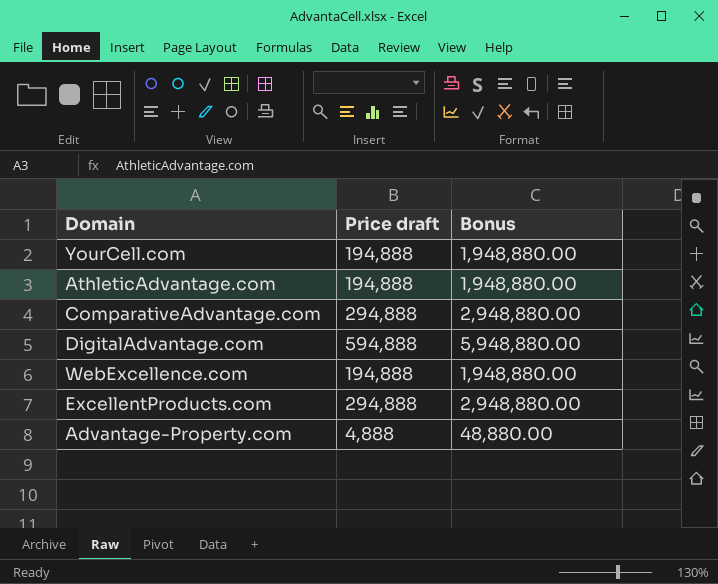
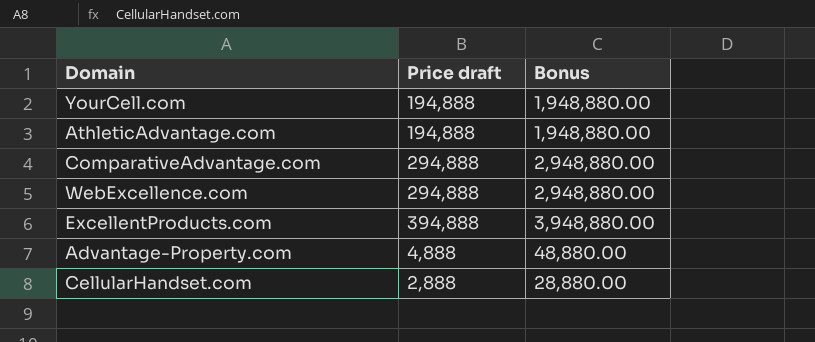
row DigitalAdvantage.com: 594,888 | 5,948,880.00 -> none
WebExcellence.com | Price draft: 194,888 -> 294,888
WebExcellence.com | Bonus: 1,948,880.00 -> 2,948,880.00
ExcellentProducts.com | Price draft: 294,888 -> 394,888
ExcellentProducts.com | Bonus: 2,948,880.00 -> 3,948,880.00
row CellularHandset.com: none -> 2,888 | 28,880.00

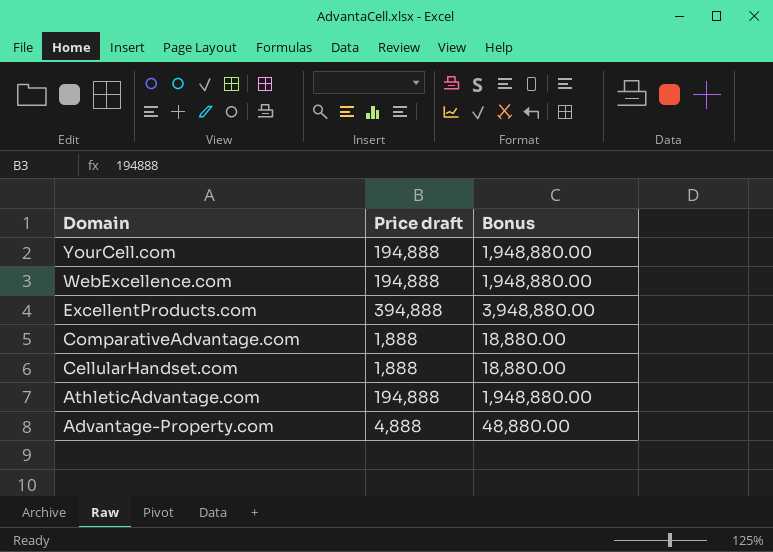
row order: none -> Domain descending
WebExcellence.com | Price draft: 294,888 -> 194,888
WebExcellence.com | Bonus: 2,948,880.00 -> 1,948,880.00
ComparativeAdvantage.com | Price draft: 294,888 -> 1,888
ComparativeAdvantage.com | Bonus: 2,948,880.00 -> 18,880.00
CellularHandset.com | Price draft: 2,888 -> 1,888
CellularHandset.com | Bonus: 28,880.00 -> 18,880.00

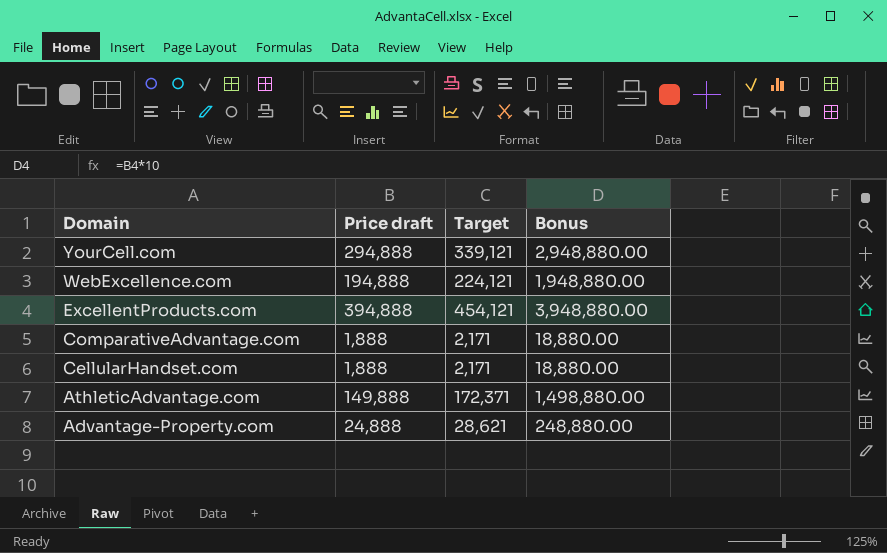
column Target | formula: none -> [Price draft] * 1.15
YourCell.com | Price draft: 194,888 -> 294,888
YourCell.com | Bonus: 1,948,880.00 -> 2,948,880.00
AthleticAdvantage.com | Price draft: 194,888 -> 149,888
AthleticAdvantage.com | Bonus: 1,948,880.00 -> 1,498,880.00
Advantage-Property.com | Price draft: 4,888 -> 24,888
Advantage-Property.com | Bonus: 48,880.00 -> 248,880.00

